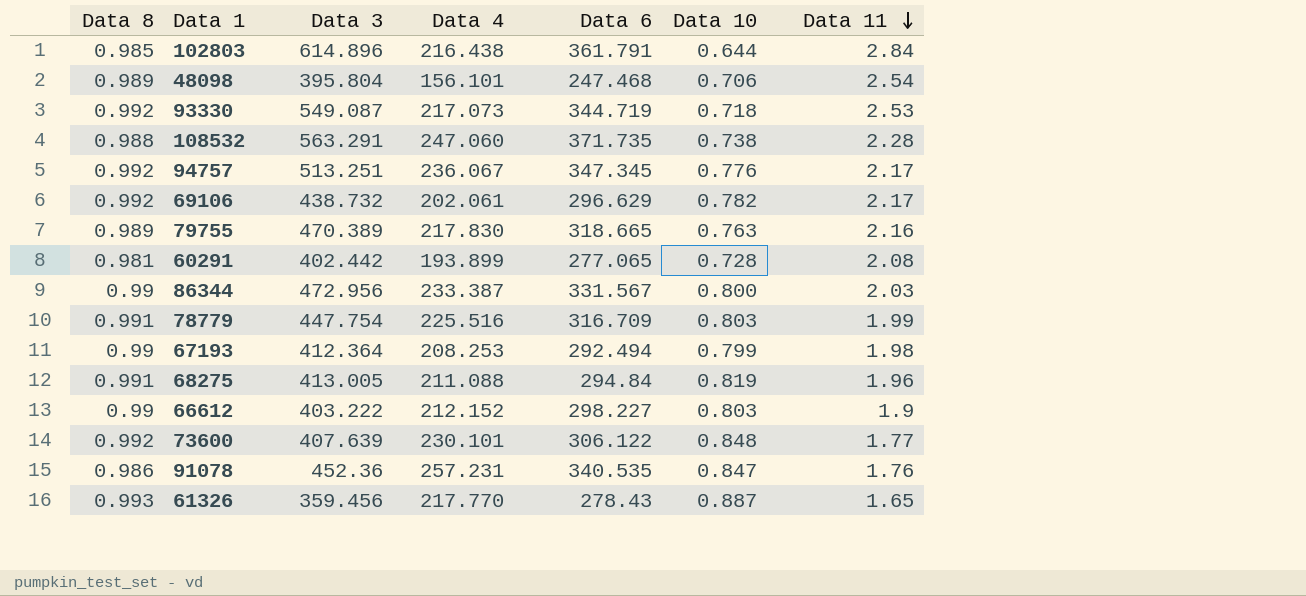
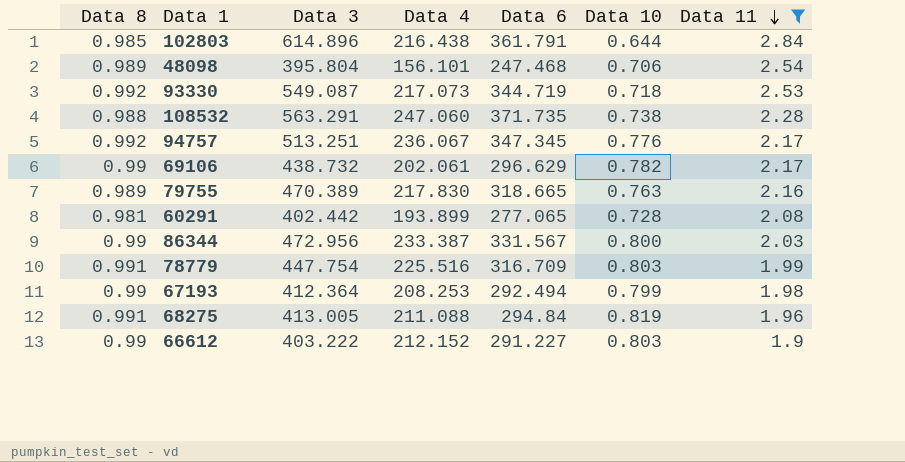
filter: none -> Data 11 >= 1.9
69106 | Data 8: 0.992 -> 0.99
66612 | Data 6: 298.227 -> 291.227

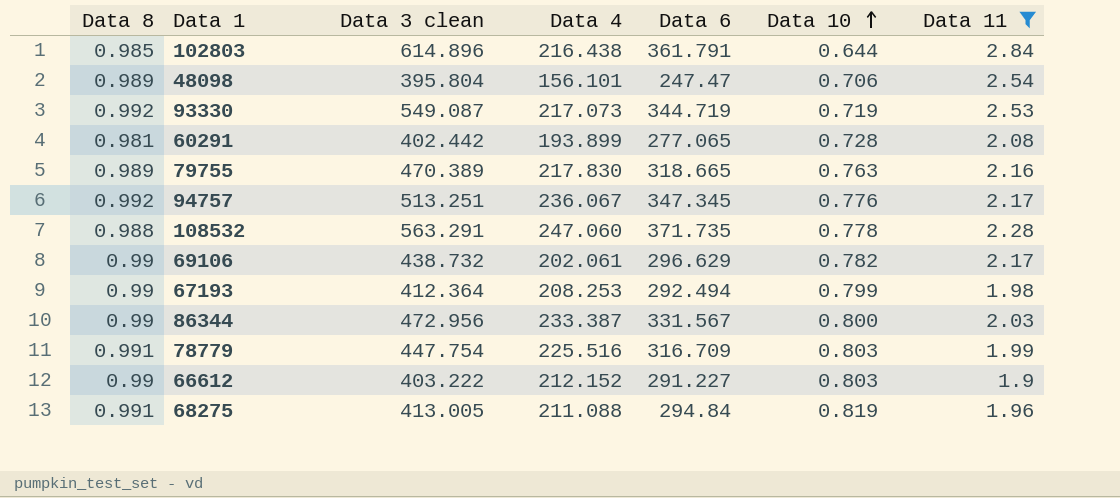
row order: Data 11 descending -> Data 10 ascending
column name: Data 3 -> Data 3 clean
48098 | Data 6: 247.468 -> 247.47
93330 | Data 10: 0.718 -> 0.719
108532 | Data 10: 0.738 -> 0.778

